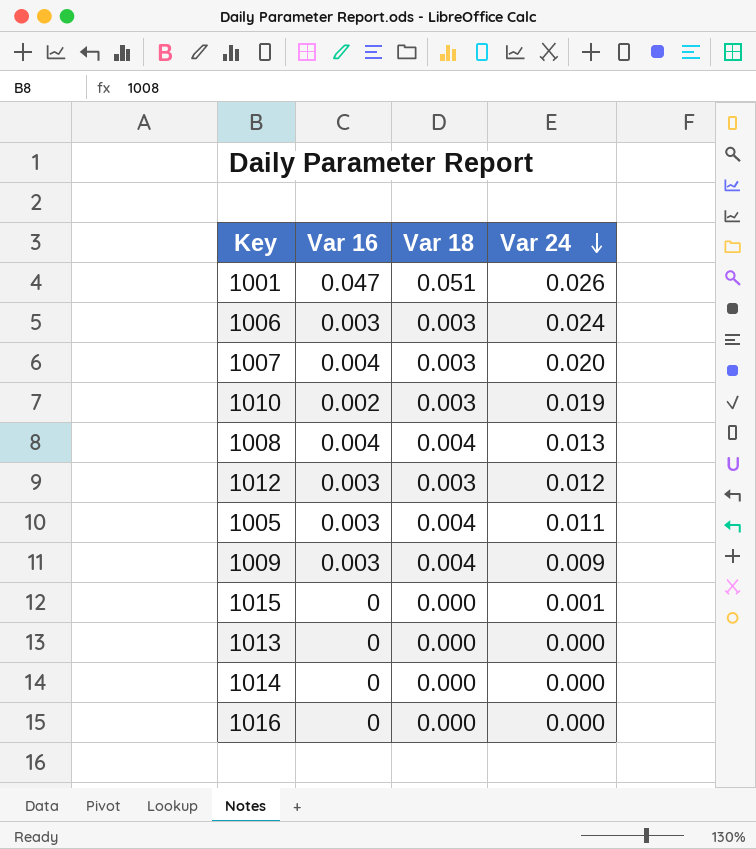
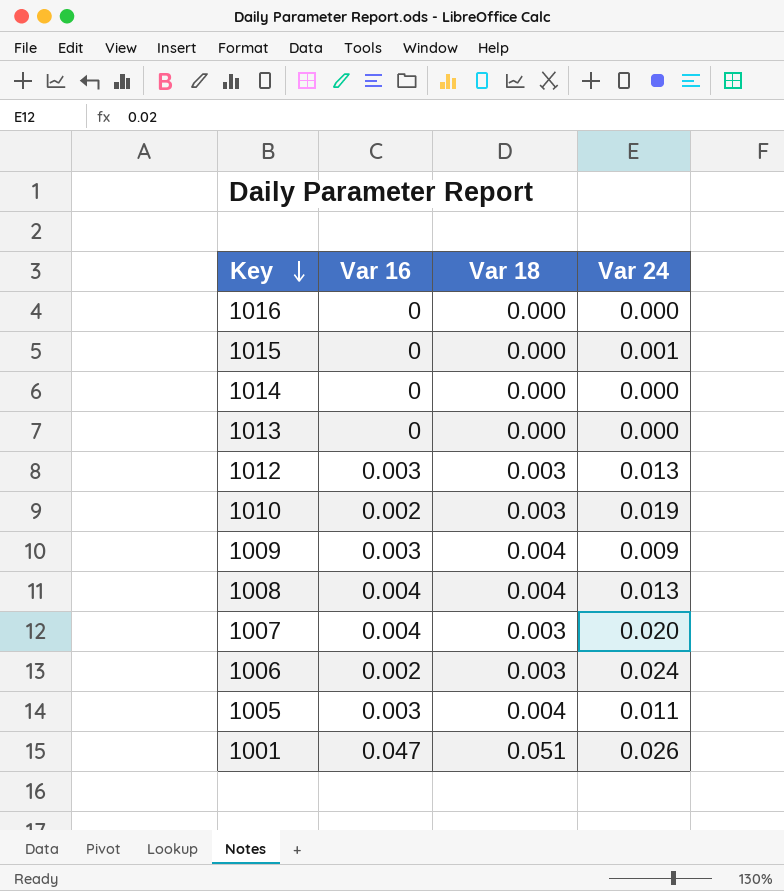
row order: Var 24 descending -> Key descending
1012 | Var 24: 0.012 -> 0.013
1006 | Var 16: 0.003 -> 0.002

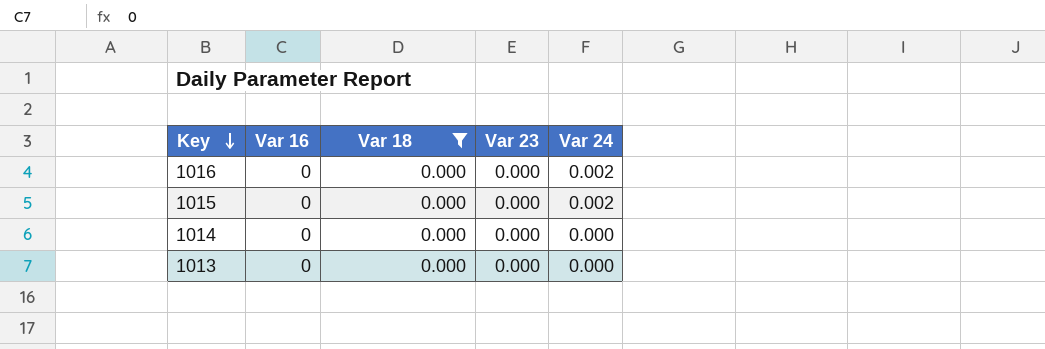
filter: none -> Var 18 = 0.000
column Var 23 | position: none -> 4
1016 | Var 24: 0.000 -> 0.002
1015 | Var 24: 0.001 -> 0.002

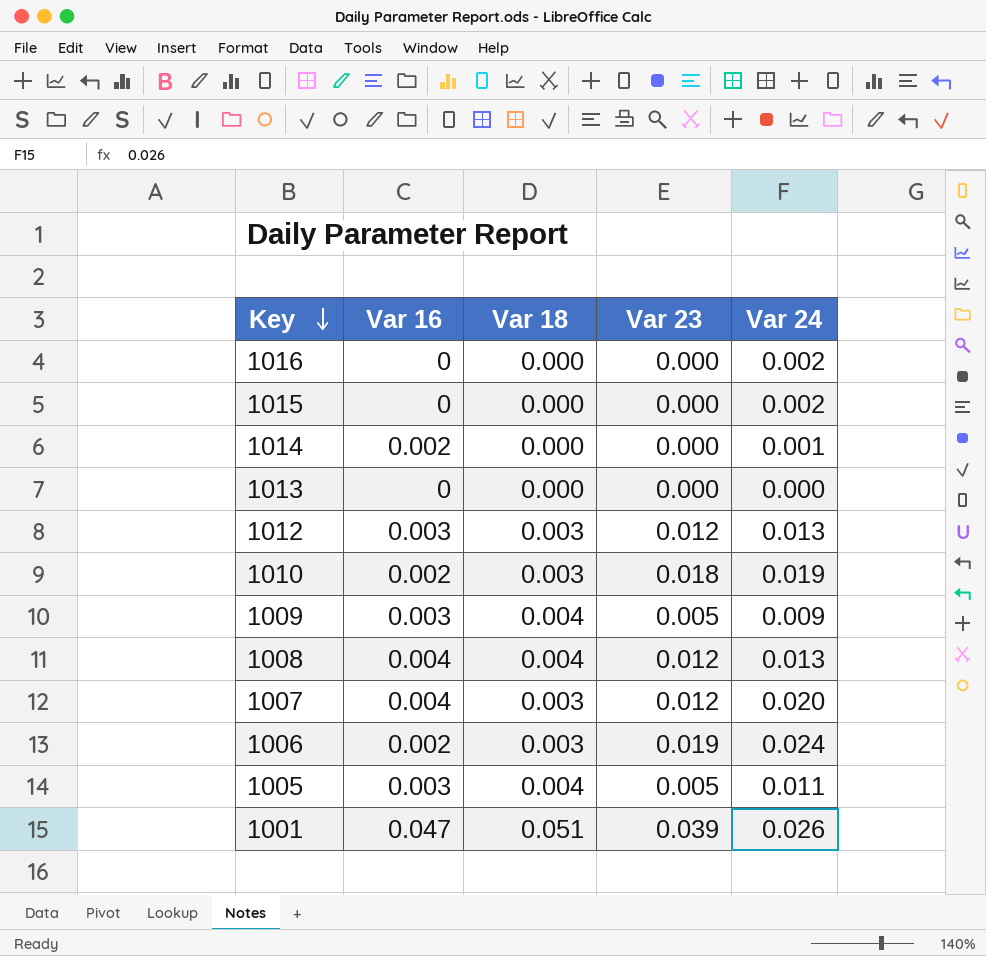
filter: Var 18 = 0.000 -> none
1014 | Var 16: 0 -> 0.002
1014 | Var 24: 0.000 -> 0.001

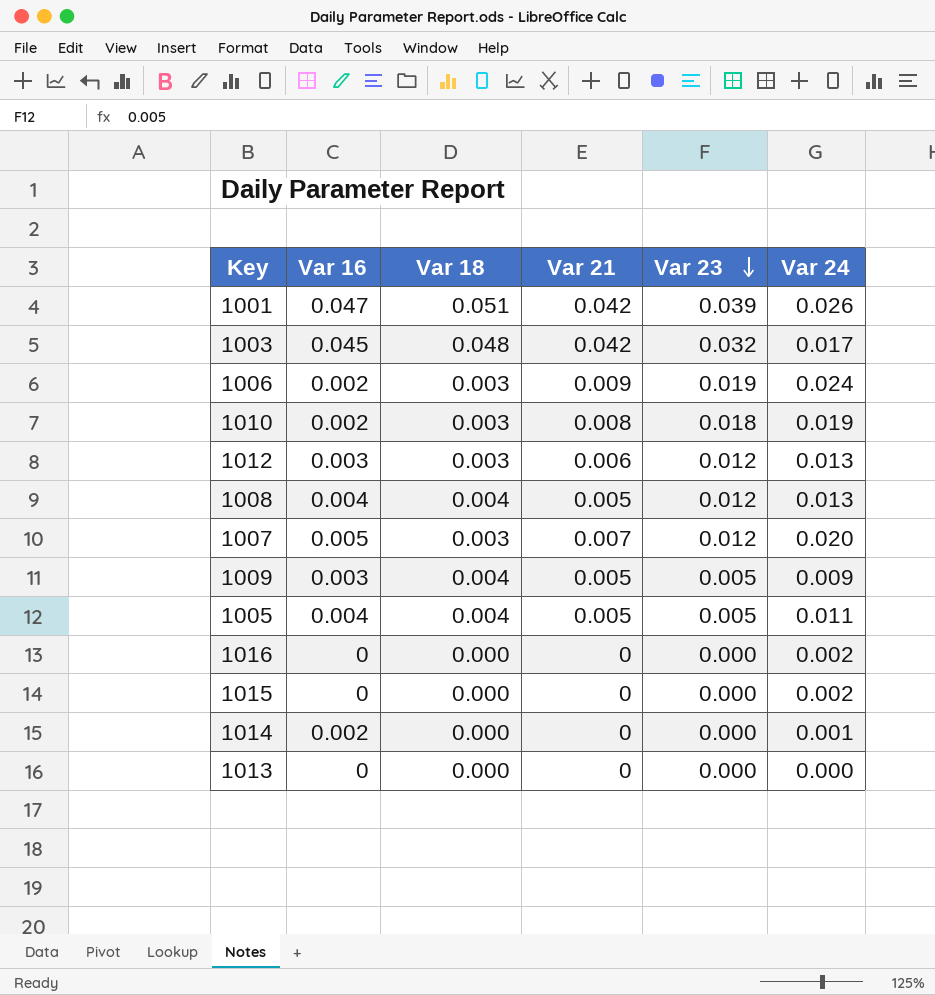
row order: Key descending -> Var 23 descending
column Var 21 | position: none -> 4
row 1003: none -> 0.045 | 0.048 | 0.042 | 0.032 | 0.017
1007 | Var 16: 0.004 -> 0.005
1005 | Var 16: 0.003 -> 0.004

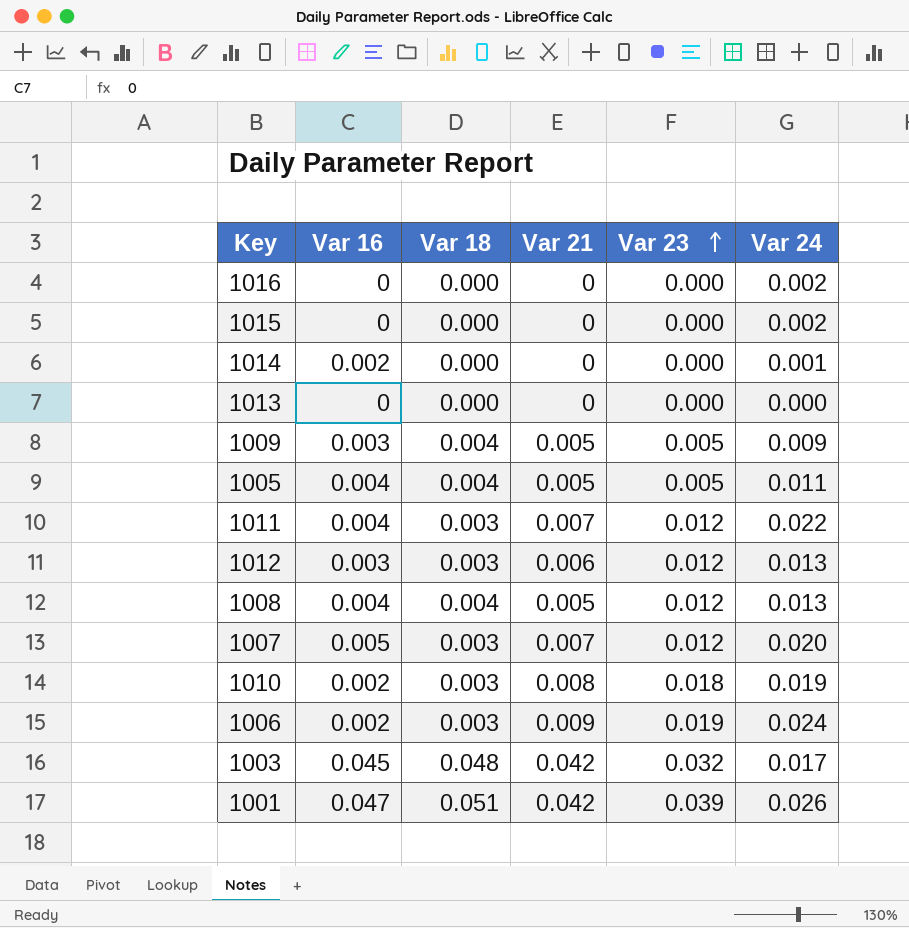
row order: Var 23 descending -> Var 23 ascending
row 1011: none -> 0.004 | 0.003 | 0.007 | 0.012 | 0.022

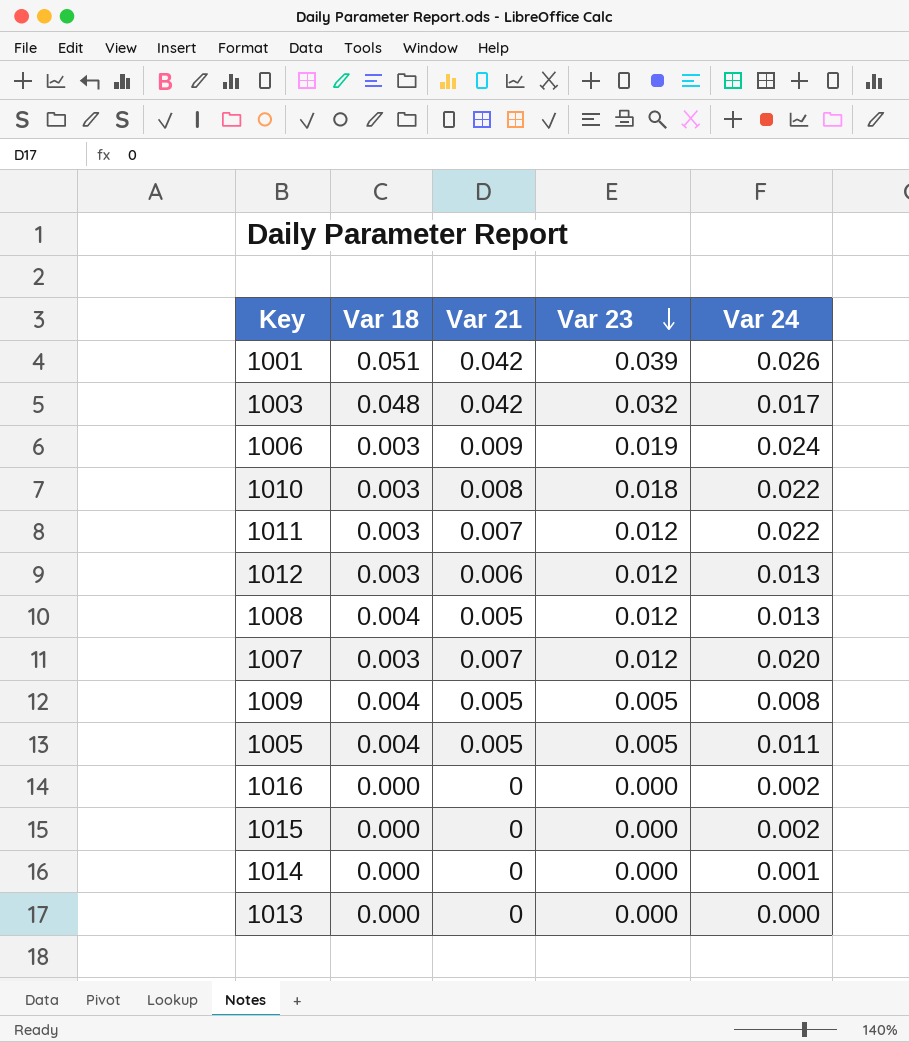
row order: Var 23 ascending -> Var 23 descending
column Var 16 | position: 2 -> none
1010 | Var 24: 0.019 -> 0.022
1009 | Var 24: 0.009 -> 0.008

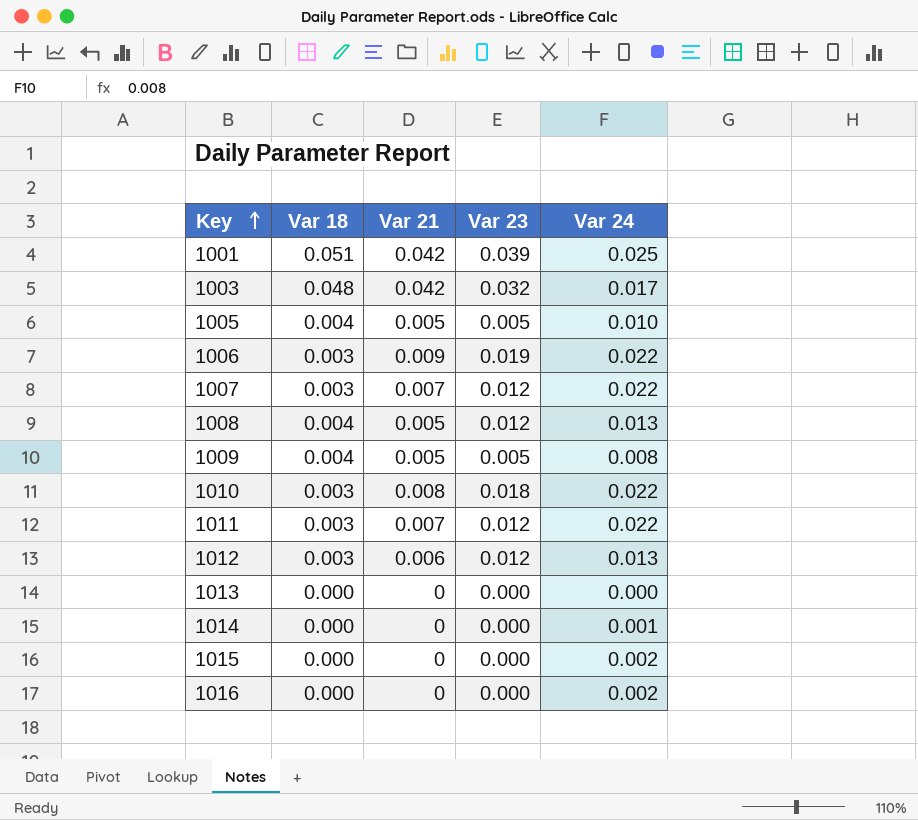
row order: Var 23 descending -> Key ascending
1001 | Var 24: 0.026 -> 0.025
1005 | Var 24: 0.011 -> 0.010
1006 | Var 24: 0.024 -> 0.022
1007 | Var 24: 0.020 -> 0.022

